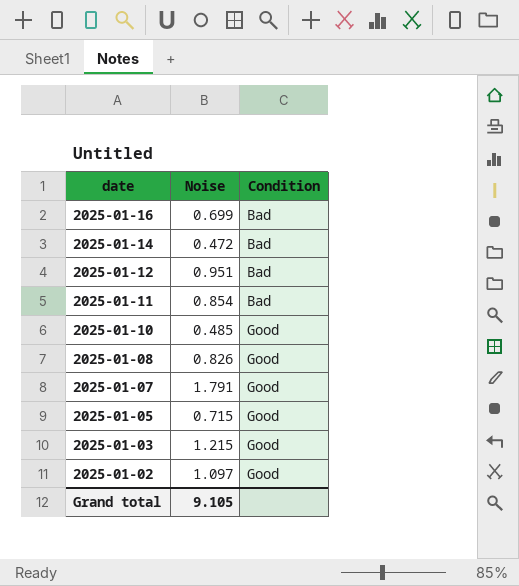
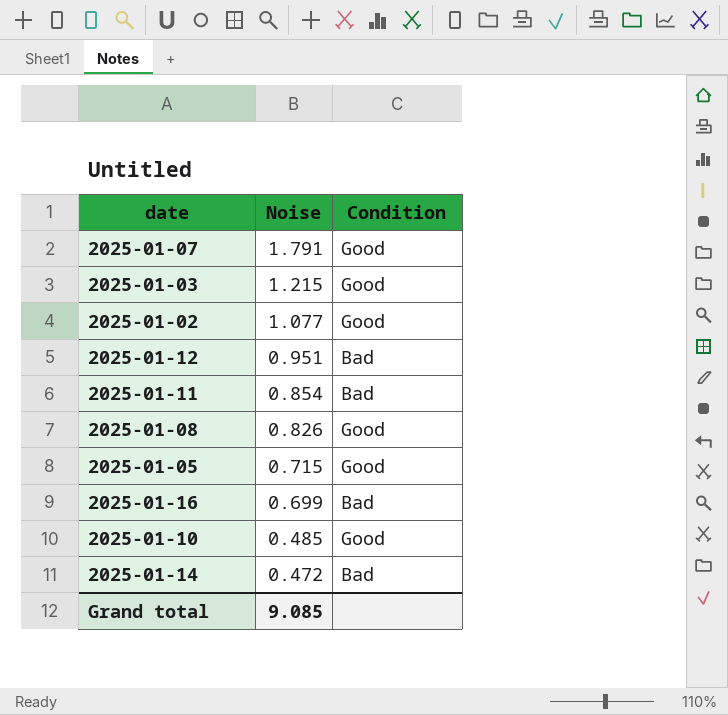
row order: date descending -> Noise descending
2025-01-02 | Noise: 1.097 -> 1.077
Grand total | Noise: 9.105 -> 9.085

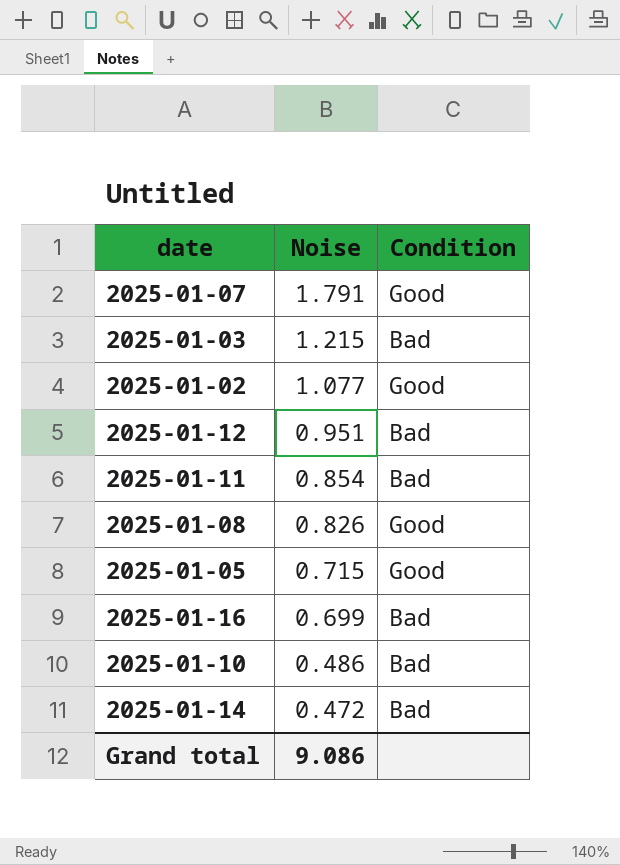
2025-01-03 | Condition: Good -> Bad
2025-01-10 | Noise: 0.485 -> 0.486
2025-01-10 | Condition: Good -> Bad
Grand total | Noise: 9.085 -> 9.086

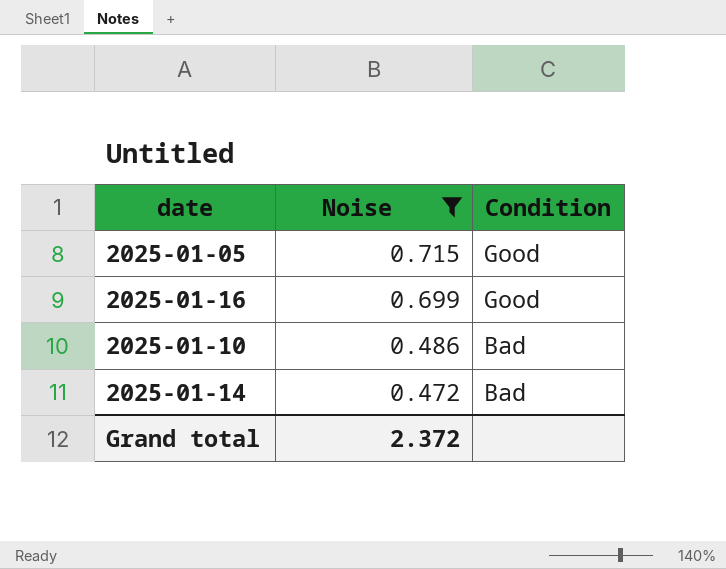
filter: none -> Noise <= 0.715
2025-01-16 | Condition: Bad -> Good
Grand total | Noise: 9.086 -> 2.372

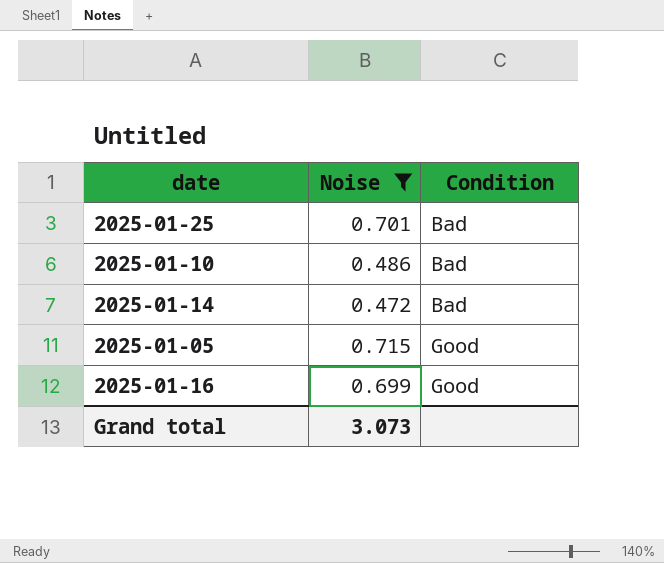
row order: Noise descending -> Condition ascending
row 2025-01-25: none -> 0.701 | Bad
Grand total | Noise: 2.372 -> 3.073

